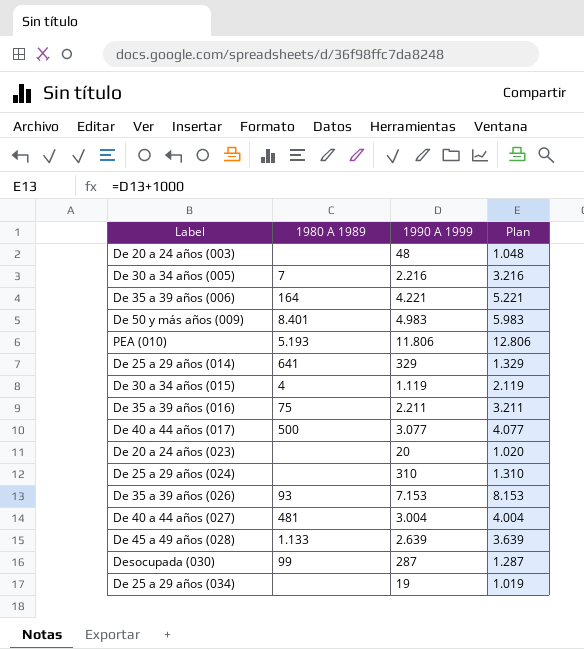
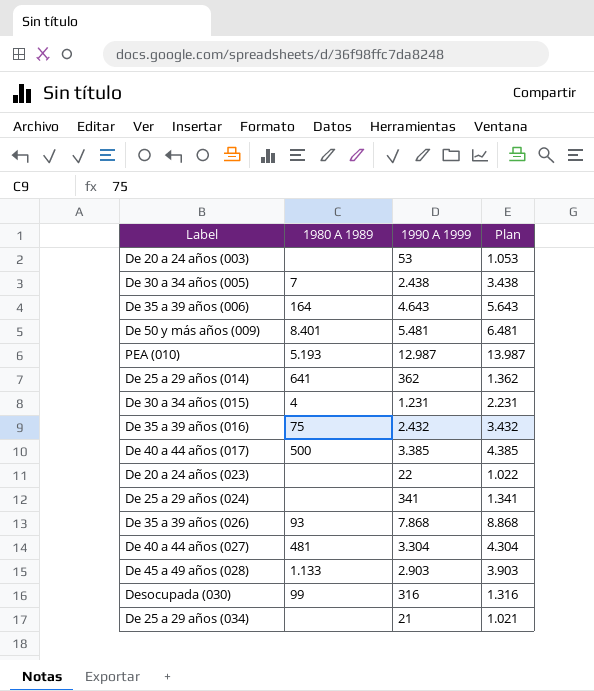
De 20 a 24 años (003) | 1990 A 1999: 48 -> 53
De 20 a 24 años (003) | Plan: 1.048 -> 1.053
De 30 a 34 años (005) | 1990 A 1999: 2.216 -> 2.438
De 30 a 34 años (005) | Plan: 3.216 -> 3.438
De 35 a 39 años (006) | 1990 A 1999: 4.221 -> 4.643
De 35 a 39 años (006) | Plan: 5.221 -> 5.643
De 50 y más años (009) | 1990 A 1999: 4.983 -> 5.481
De 50 y más años (009) | Plan: 5.983 -> 6.481
PEA (010) | 1990 A 1999: 11.806 -> 12.987
PEA (010) | Plan: 12.806 -> 13.987
De 25 a 29 años (014) | 1990 A 1999: 329 -> 362
De 25 a 29 años (014) | Plan: 1.329 -> 1.362
De 30 a 34 años (015) | 1990 A 1999: 1.119 -> 1.231
De 30 a 34 años (015) | Plan: 2.119 -> 2.231
De 35 a 39 años (016) | 1990 A 1999: 2.211 -> 2.432
De 35 a 39 años (016) | Plan: 3.211 -> 3.432
De 40 a 44 años (017) | 1990 A 1999: 3.077 -> 3.385
De 40 a 44 años (017) | Plan: 4.077 -> 4.385
De 20 a 24 años (023) | 1990 A 1999: 20 -> 22
De 20 a 24 años (023) | Plan: 1.020 -> 1.022
De 25 a 29 años (024) | 1990 A 1999: 310 -> 341
De 25 a 29 años (024) | Plan: 1.310 -> 1.341
De 35 a 39 años (026) | 1990 A 1999: 7.153 -> 7.868
De 35 a 39 años (026) | Plan: 8.153 -> 8.868
De 40 a 44 años (027) | 1990 A 1999: 3.004 -> 3.304
De 40 a 44 años (027) | Plan: 4.004 -> 4.304
De 45 a 49 años (028) | 1990 A 1999: 2.639 -> 2.903
De 45 a 49 años (028) | Plan: 3.639 -> 3.903
Desocupada (030) | 1990 A 1999: 287 -> 316
Desocupada (030) | Plan: 1.287 -> 1.316
De 25 a 29 años (034) | 1990 A 1999: 19 -> 21
De 25 a 29 años (034) | Plan: 1.019 -> 1.021

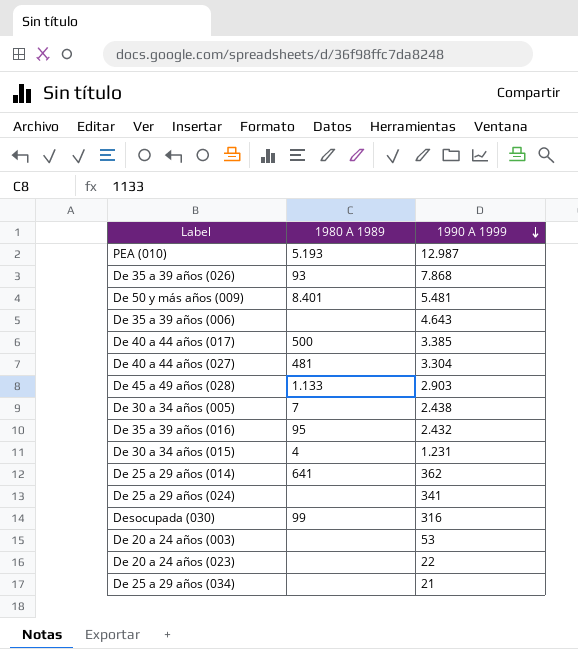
row order: none -> 1990 A 1999 descending
column Plan | formula: [1990 A 1999] + 1000 -> none
De 35 a 39 años (006) | 1980 A 1989: 164 -> none
De 35 a 39 años (016) | 1980 A 1989: 75 -> 95

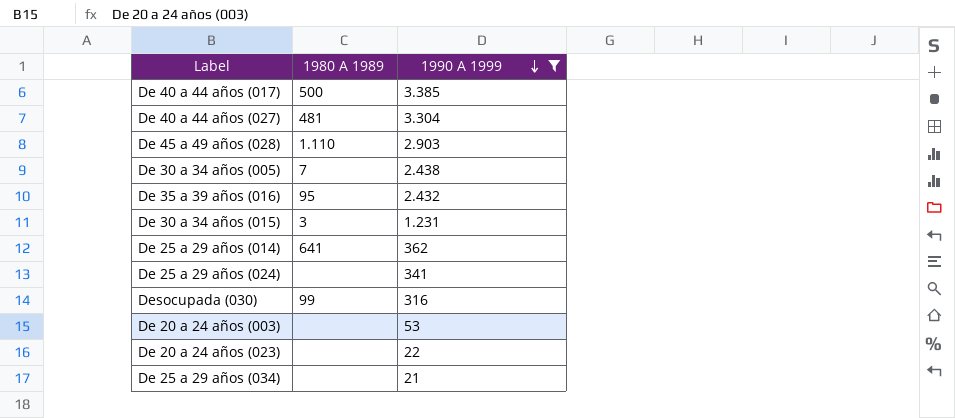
filter: none -> 1990 A 1999 <= 3.385
De 45 a 49 años (028) | 1980 A 1989: 1.133 -> 1.110
De 30 a 34 años (015) | 1980 A 1989: 4 -> 3

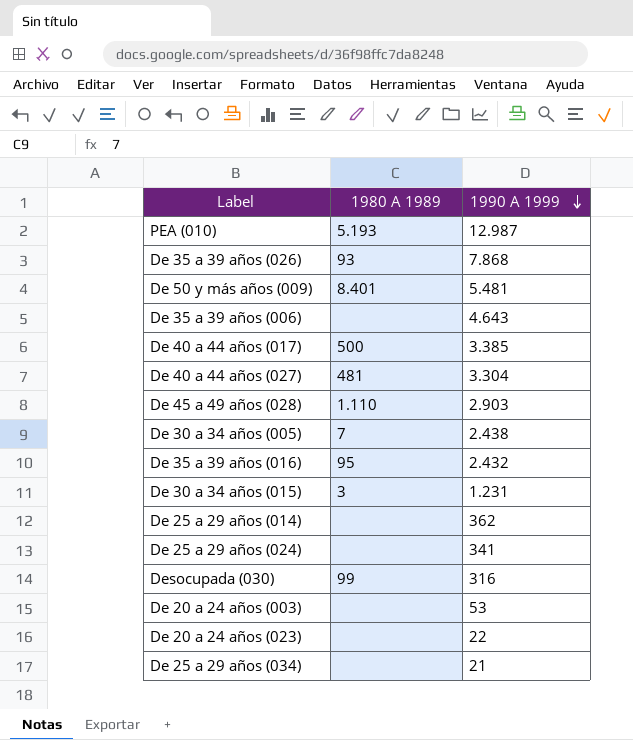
filter: 1990 A 1999 <= 3.385 -> none
De 25 a 29 años (014) | 1980 A 1989: 641 -> none

